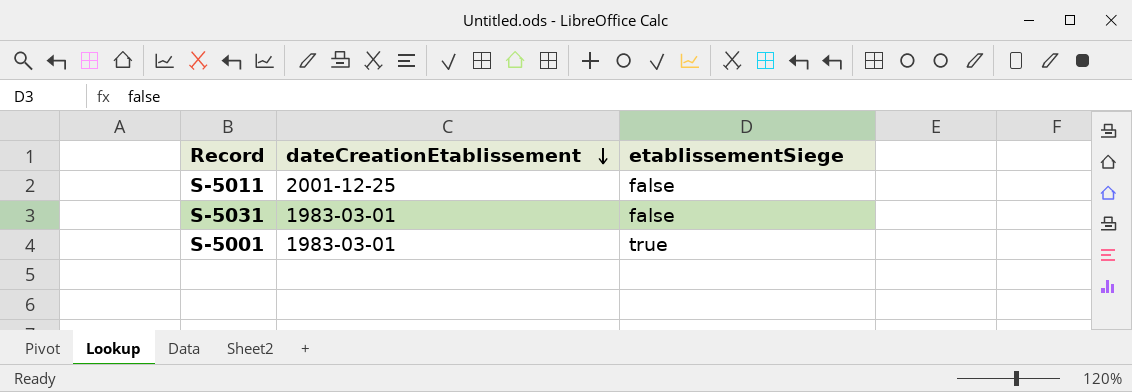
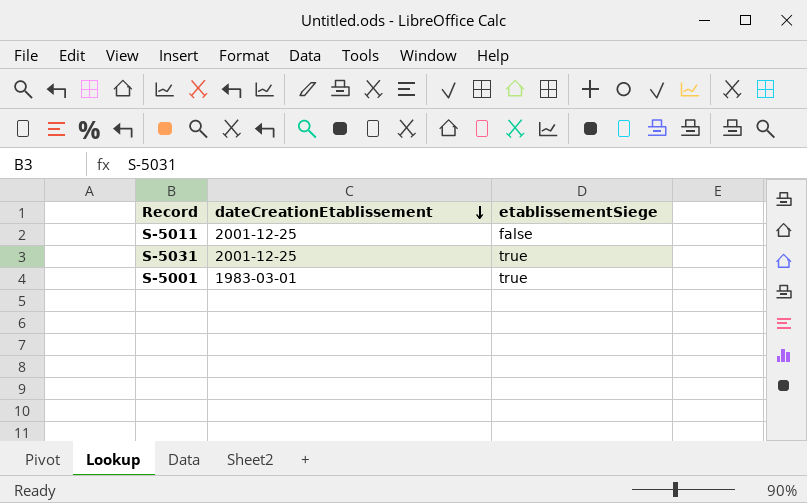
S-5031 | dateCreationEtablissement: 1983-03-01 -> 2001-12-25
S-5031 | etablissementSiege: false -> true

